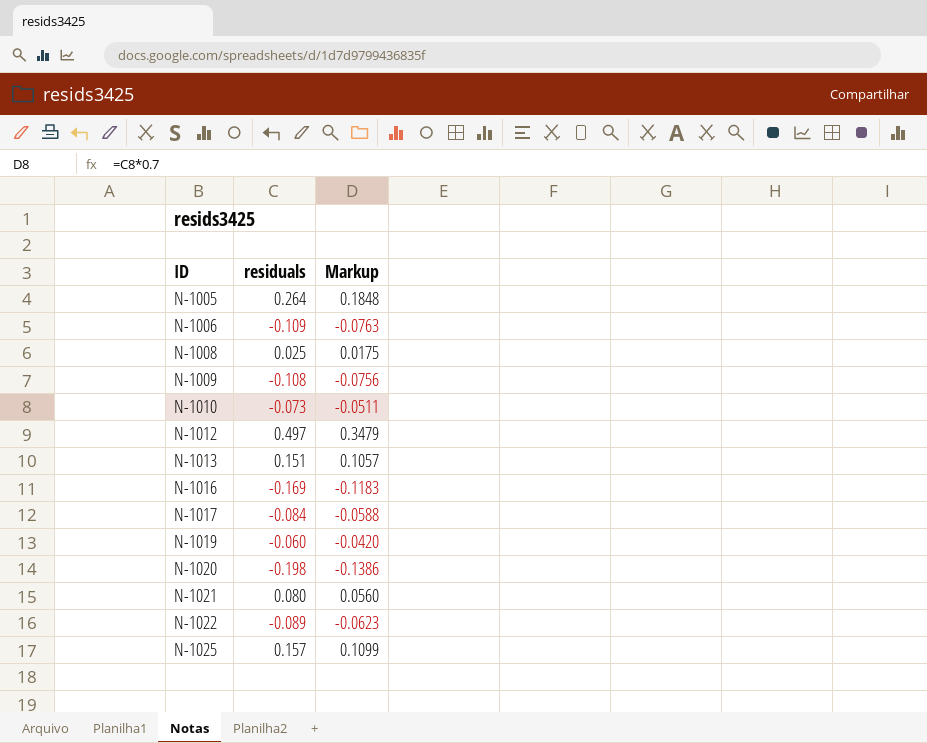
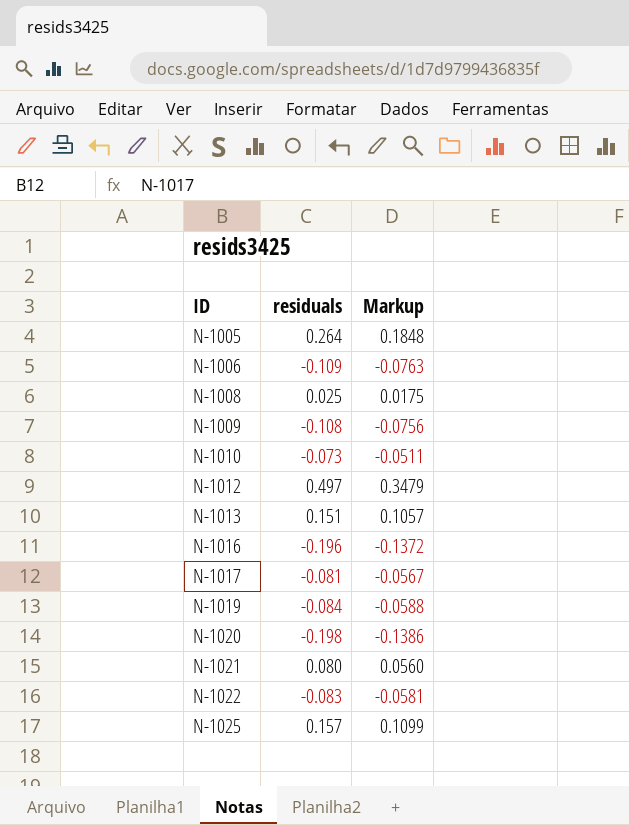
N-1016 | residuals: -0.169 -> -0.196
N-1016 | Markup: -0.1183 -> -0.1372
N-1017 | residuals: -0.084 -> -0.081
N-1017 | Markup: -0.0588 -> -0.0567
N-1019 | residuals: -0.060 -> -0.084
N-1019 | Markup: -0.0420 -> -0.0588
N-1022 | residuals: -0.089 -> -0.083
N-1022 | Markup: -0.0623 -> -0.0581

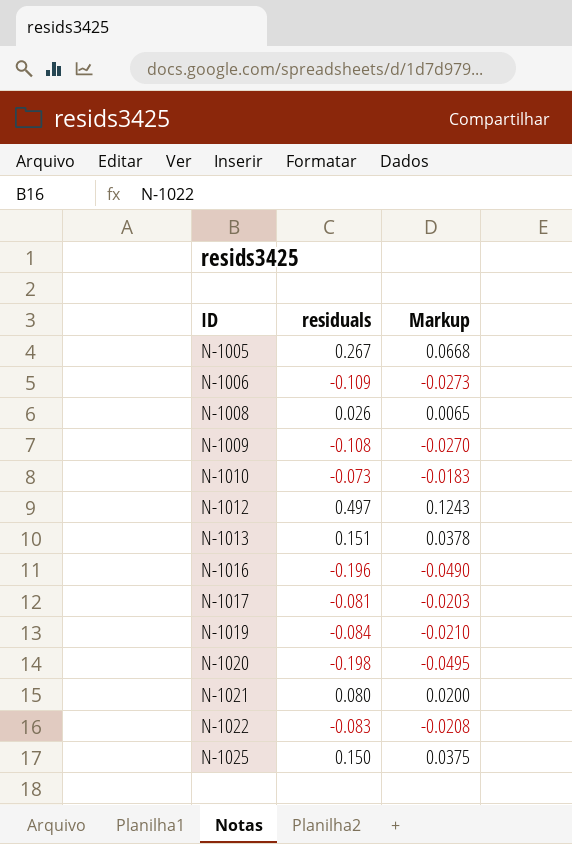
column Markup | formula: [residuals] * 0.7 -> [residuals] * 0.25
N-1005 | residuals: 0.264 -> 0.267
N-1008 | residuals: 0.025 -> 0.026
N-1025 | residuals: 0.157 -> 0.150

